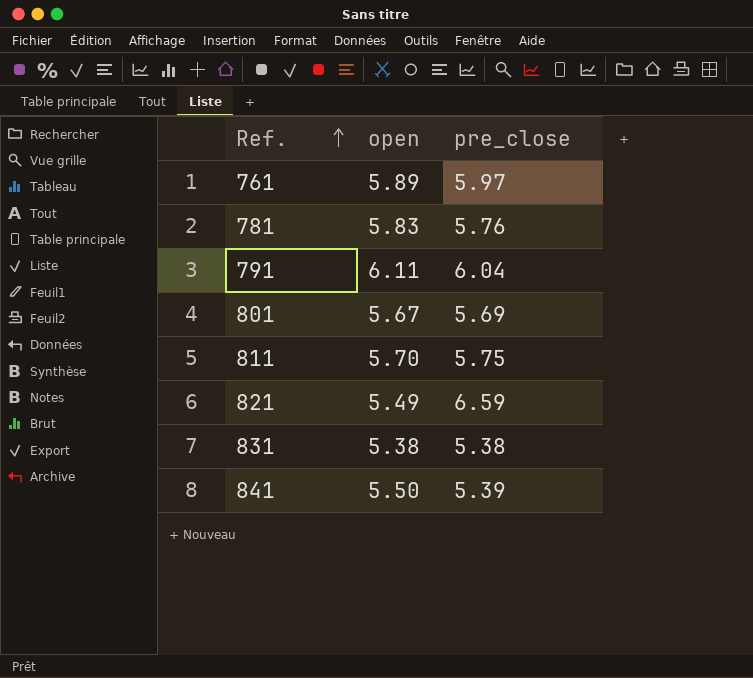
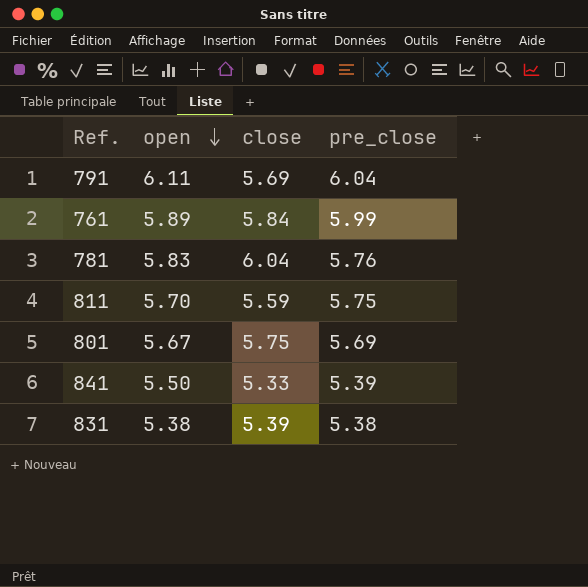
row order: Ref. ascending -> open descending
column close | position: none -> 3
row 821: 5.49 | 6.59 -> none
761 | pre_close: 5.97 -> 5.99

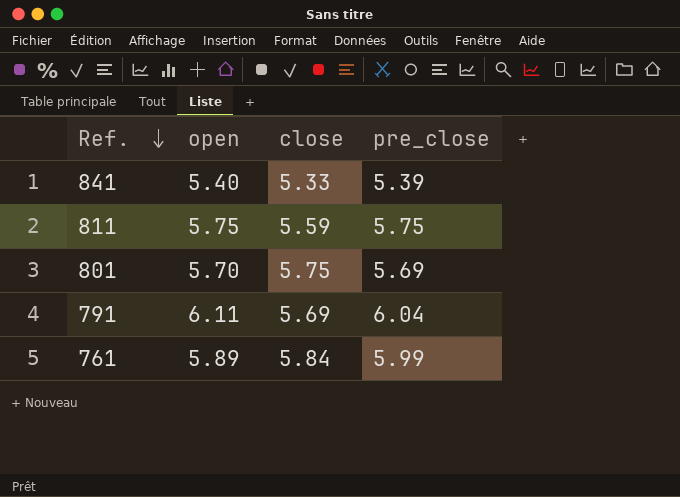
row order: open descending -> Ref. descending
row 781: 5.83 | 6.04 | 5.76 -> none
row 831: 5.38 | 5.39 | 5.38 -> none
841 | open: 5.50 -> 5.40
811 | open: 5.70 -> 5.75
801 | open: 5.67 -> 5.70

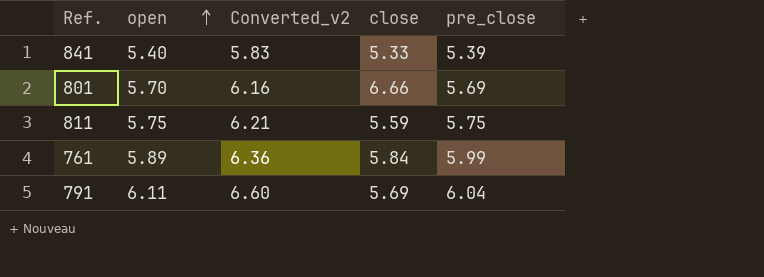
row order: Ref. descending -> open ascending
column Converted_v2 | formula: none -> [open] * 1.08
801 | close: 5.75 -> 6.66

